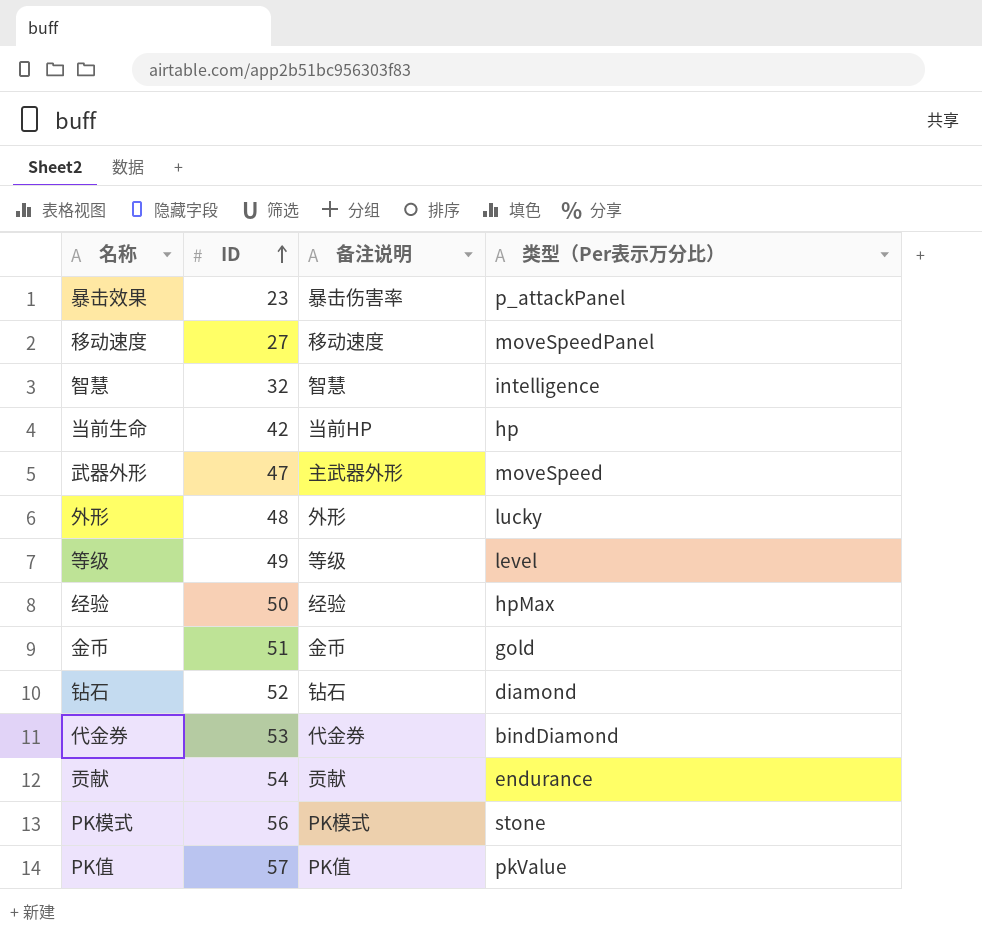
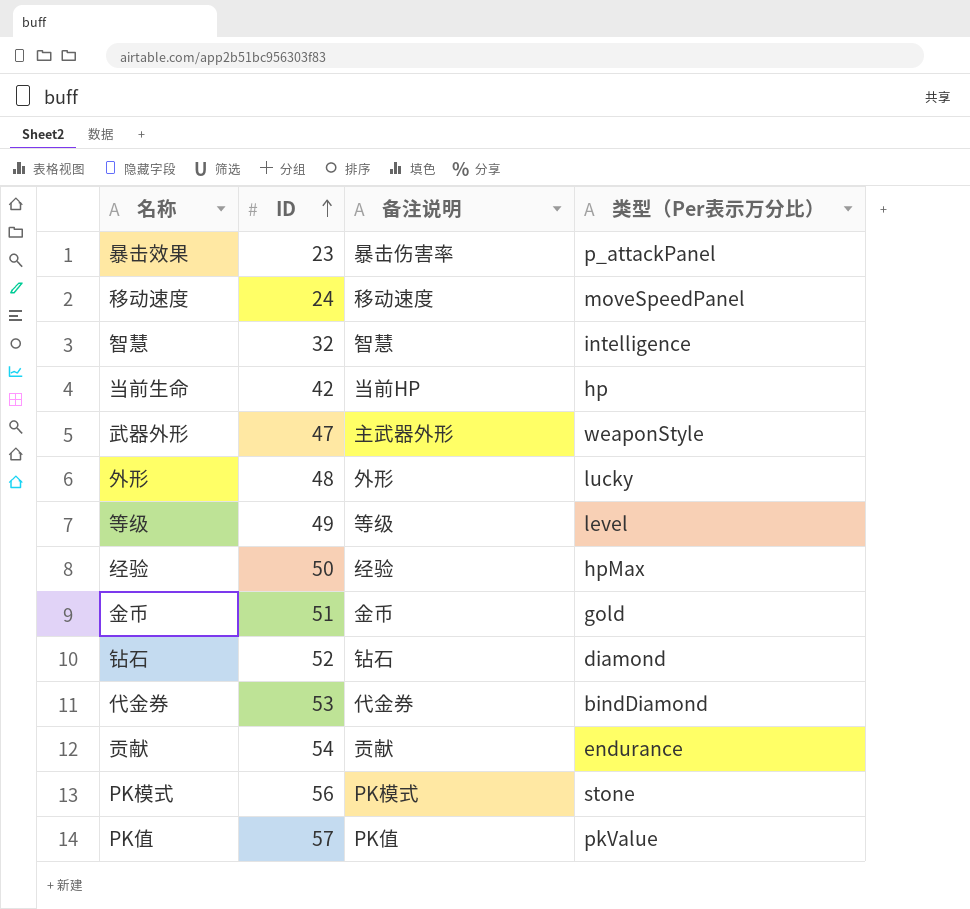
移动速度 | ID: 27 -> 24
武器外形 | 类型（Per表示万分比）: moveSpeed -> weaponStyle

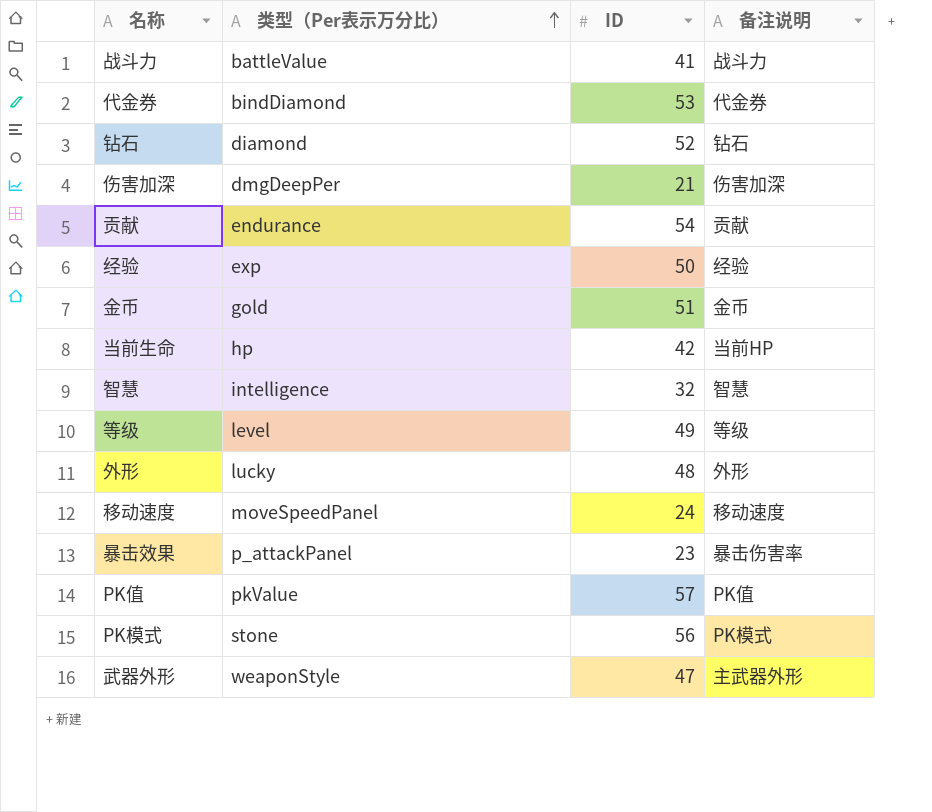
row order: ID ascending -> 类型（Per表示万分比） ascending
column 类型（Per表示万分比） | position: 4 -> 2
row 战斗力: none -> battleValue | 41 | 战斗力
row 伤害加深: none -> dmgDeepPer | 21 | 伤害加深
经验 | 类型（Per表示万分比）: hpMax -> exp

